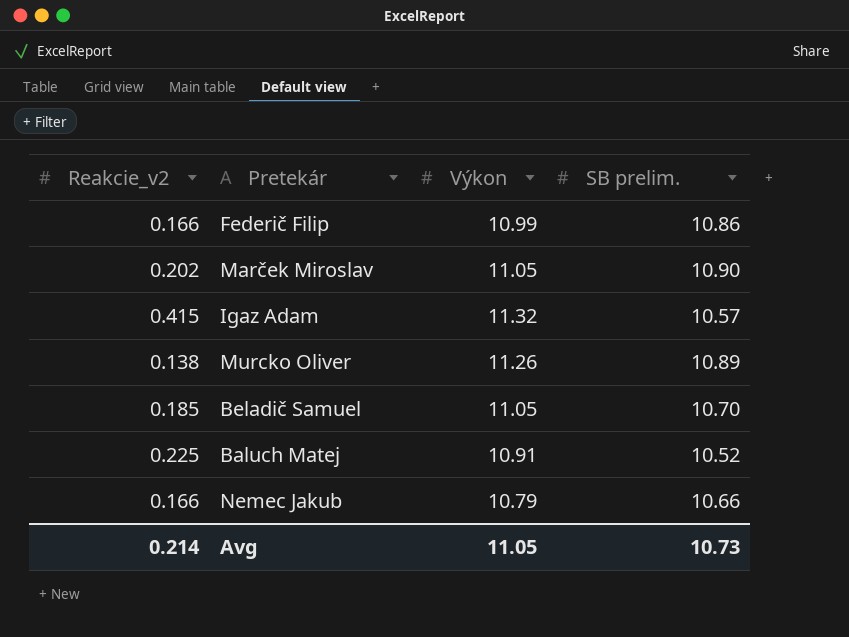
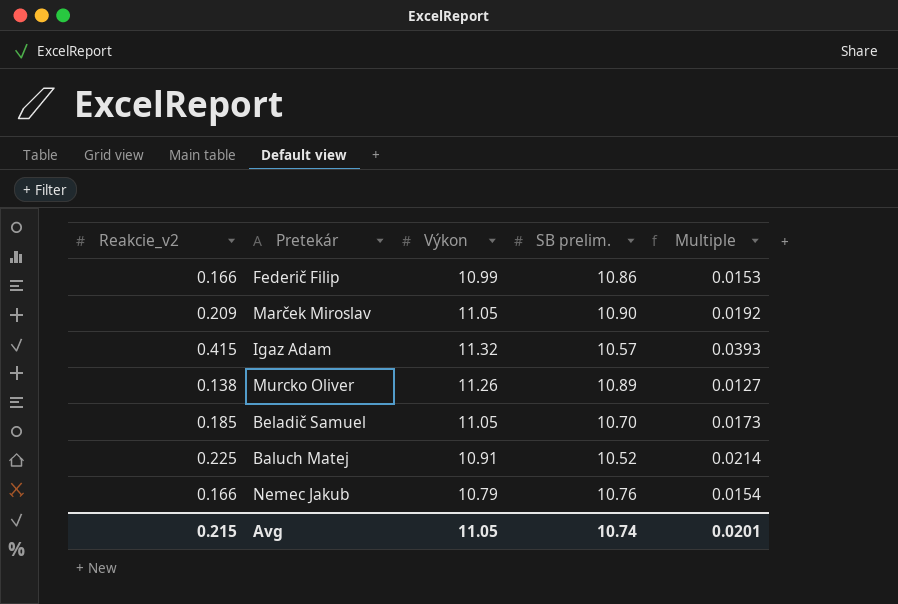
column Multiple | formula: none -> [Reakcie_v2] / [SB prelim.]
Marček Miroslav | Reakcie_v2: 0.202 -> 0.209
Nemec Jakub | SB prelim.: 10.66 -> 10.76
Avg | Reakcie_v2: 0.214 -> 0.215
Avg | SB prelim.: 10.73 -> 10.74

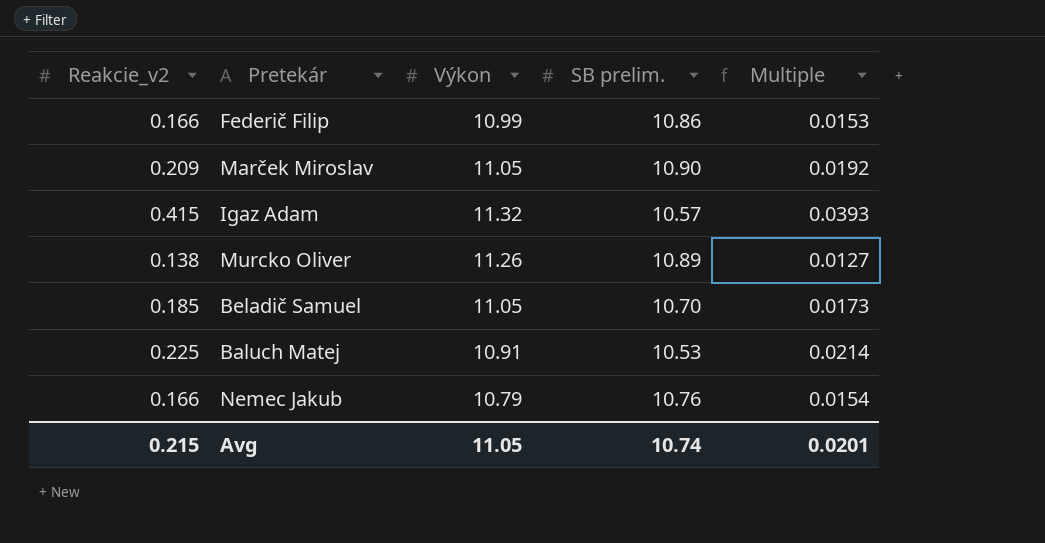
Baluch Matej | SB prelim.: 10.52 -> 10.53

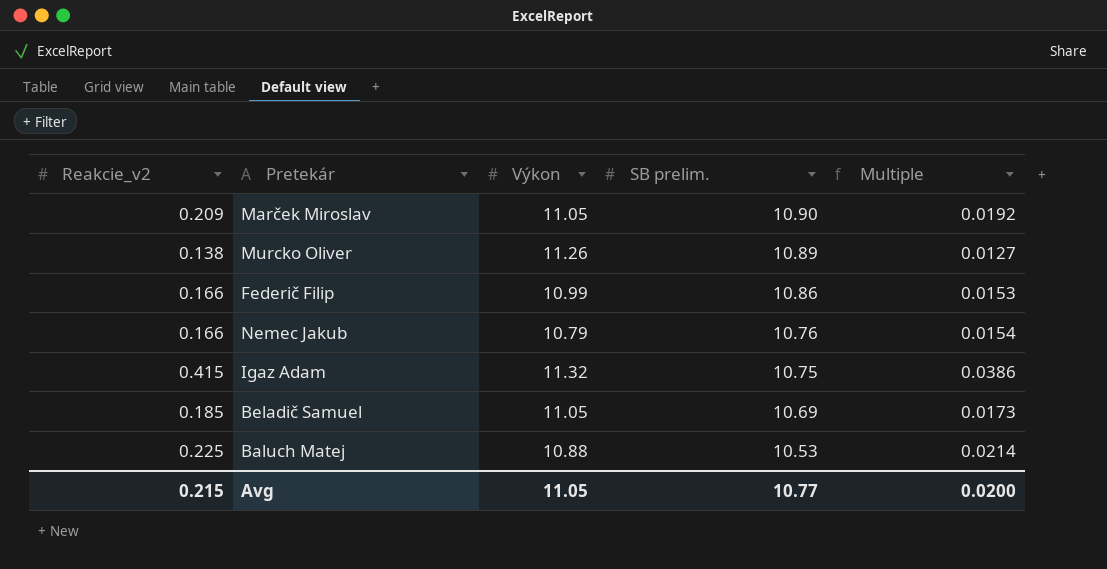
row order: none -> SB prelim. descending
Igaz Adam | SB prelim.: 10.57 -> 10.75
Igaz Adam | Multiple: 0.0393 -> 0.0386
Beladič Samuel | SB prelim.: 10.70 -> 10.69
Baluch Matej | Výkon: 10.91 -> 10.88
Avg | SB prelim.: 10.74 -> 10.77
Avg | Multiple: 0.0201 -> 0.0200

